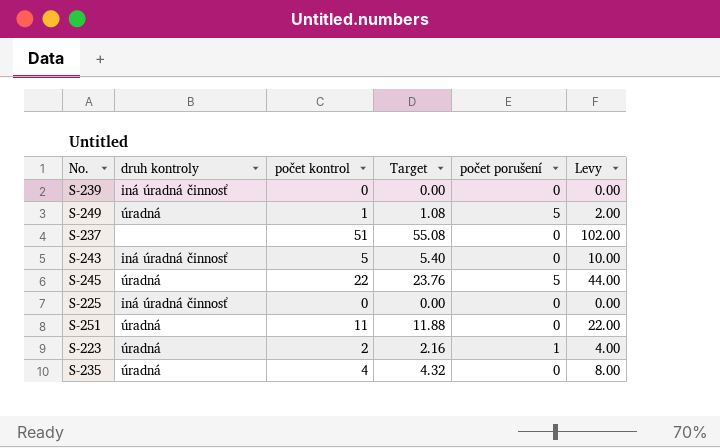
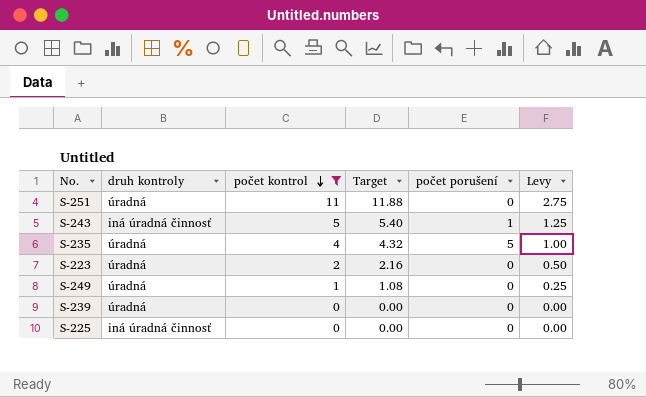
filter: none -> počet kontrol <= 11
row order: none -> počet kontrol descending
column Levy | formula: [počet kontrol] * 2 -> [počet kontrol] * 0.25
S-243 | počet porušení: 0 -> 1
S-235 | počet porušení: 0 -> 5
S-223 | počet porušení: 1 -> 0
S-249 | počet porušení: 5 -> 0
S-239 | druh kontroly: iná úradná činnosť -> úradná

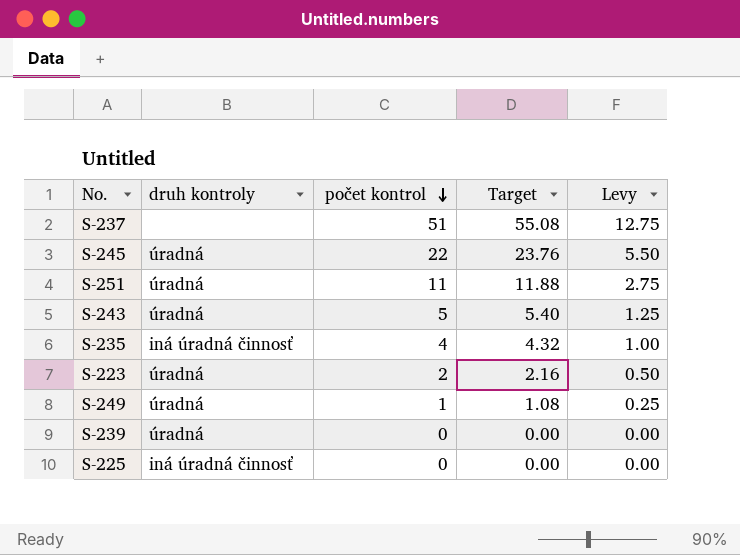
filter: počet kontrol <= 11 -> none
column počet porušení | position: 5 -> none
S-243 | druh kontroly: iná úradná činnosť -> úradná
S-235 | druh kontroly: úradná -> iná úradná činnosť

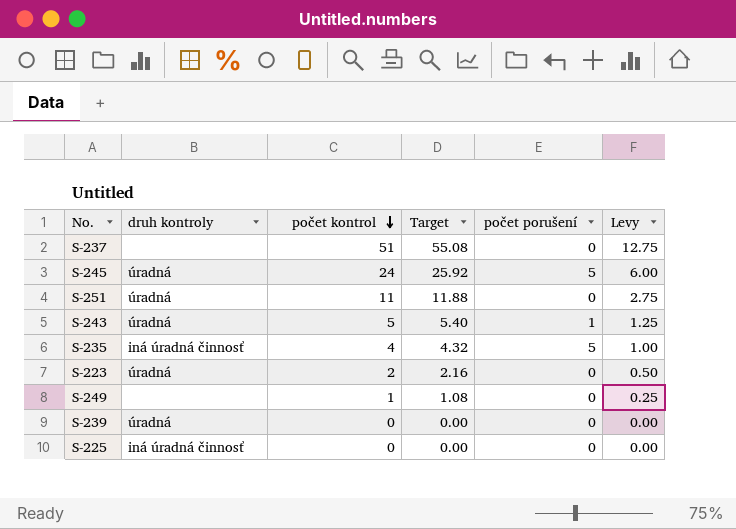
column počet porušení | position: none -> 5
S-245 | počet kontrol: 22 -> 24
S-245 | Target: 23.76 -> 25.92
S-245 | Levy: 5.50 -> 6.00
S-249 | druh kontroly: úradná -> none

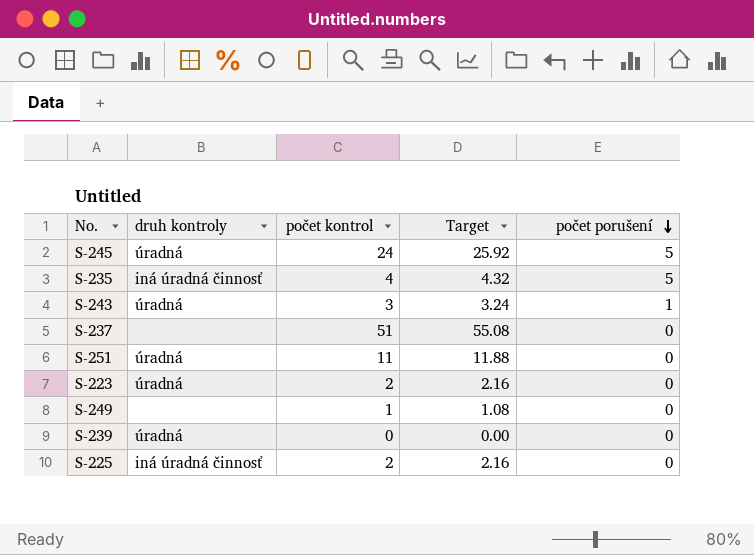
row order: počet kontrol descending -> počet porušení descending
column Levy | formula: [počet kontrol] * 0.25 -> none
S-243 | počet kontrol: 5 -> 3
S-243 | Target: 5.40 -> 3.24
S-225 | počet kontrol: 0 -> 2
S-225 | Target: 0.00 -> 2.16

